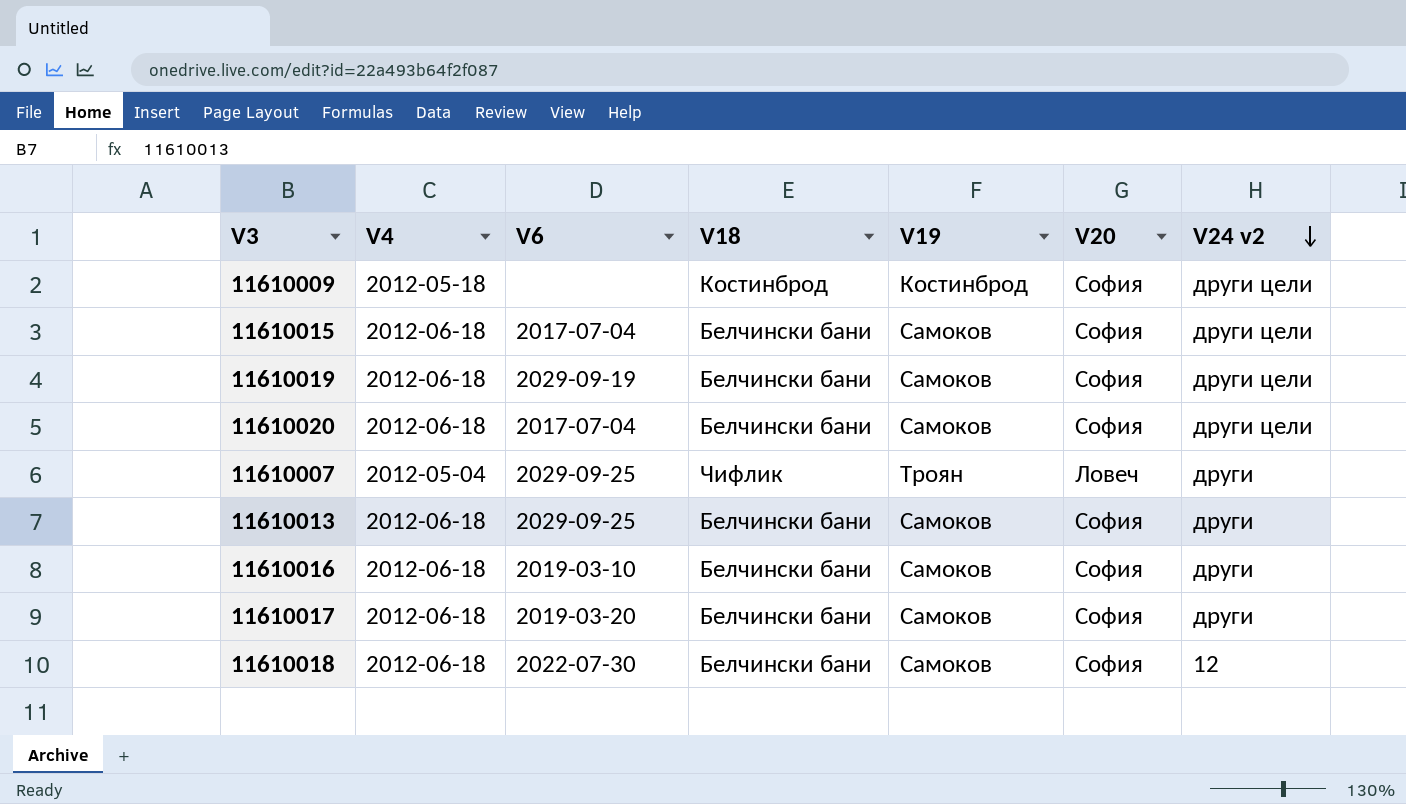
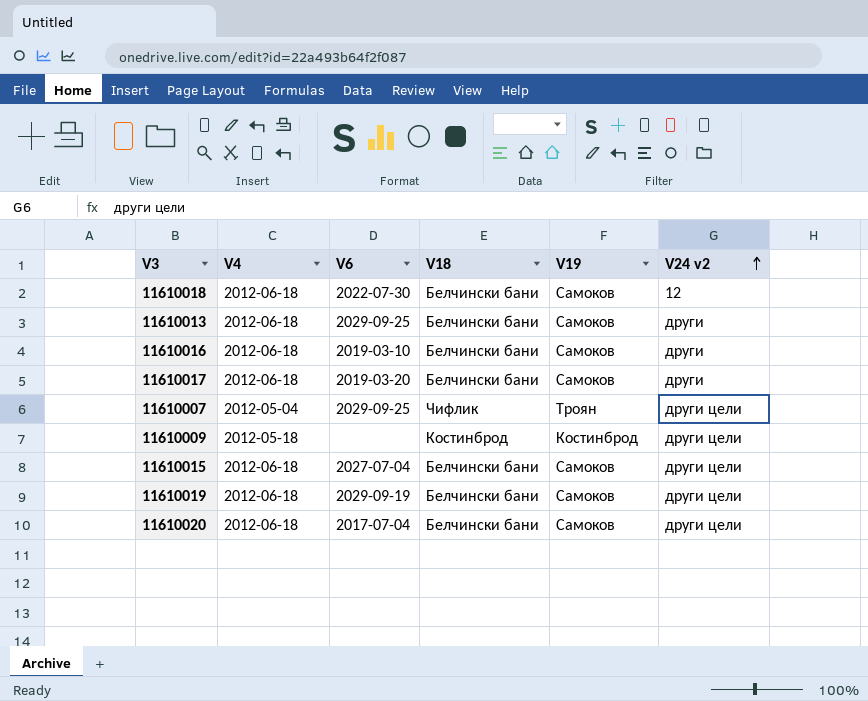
row order: V24 v2 descending -> V24 v2 ascending
column V20 | position: 6 -> none
11610007 | V24 v2: други -> други цели
11610015 | V6: 2017-07-04 -> 2027-07-04

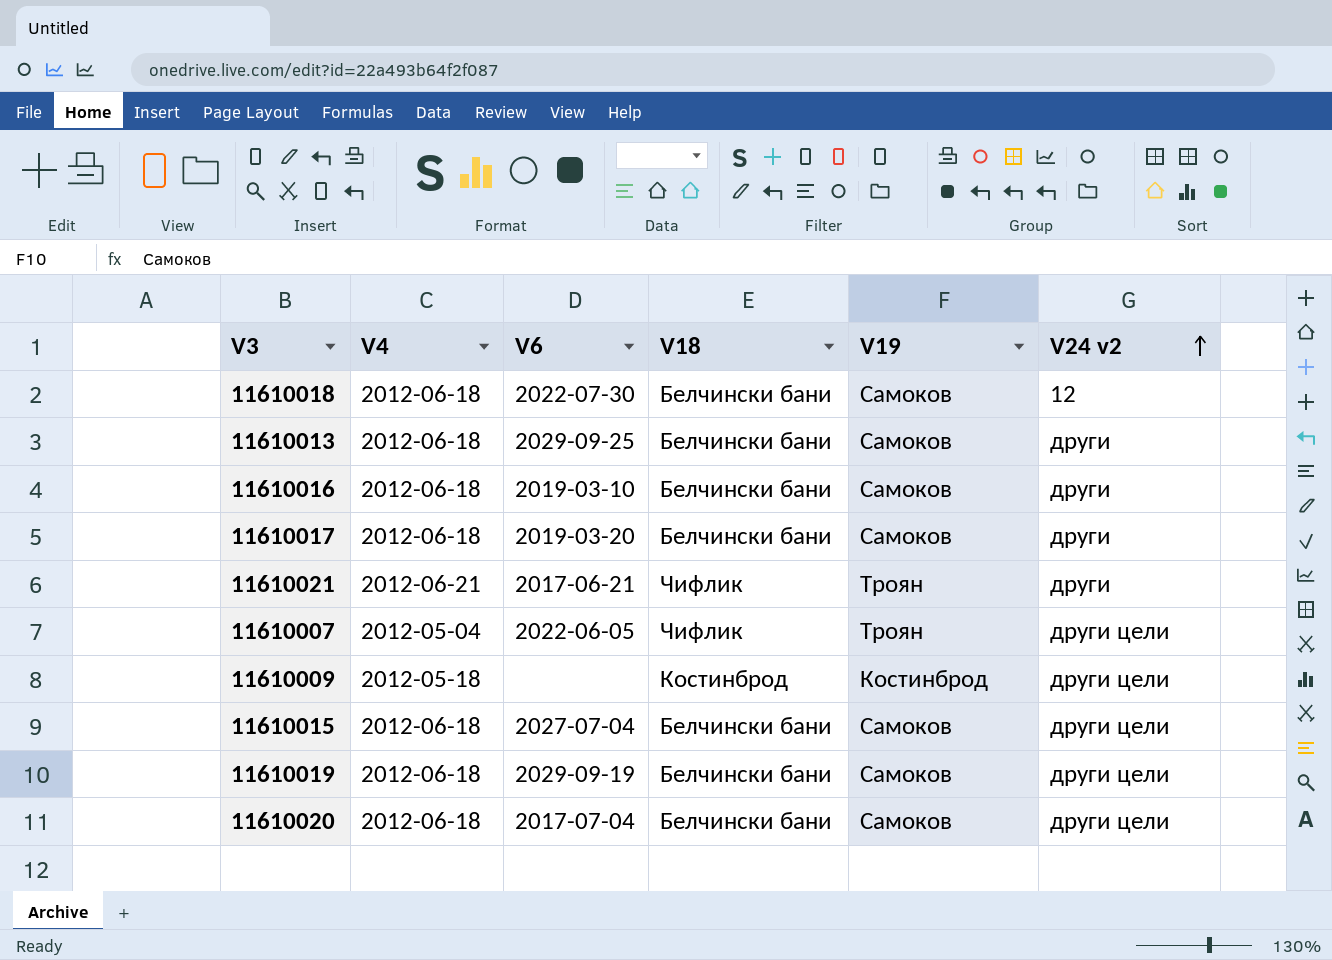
row 11610021: none -> 2012-06-21 | 2017-06-21 | Чифлик | Троян | други
11610007 | V6: 2029-09-25 -> 2022-06-05

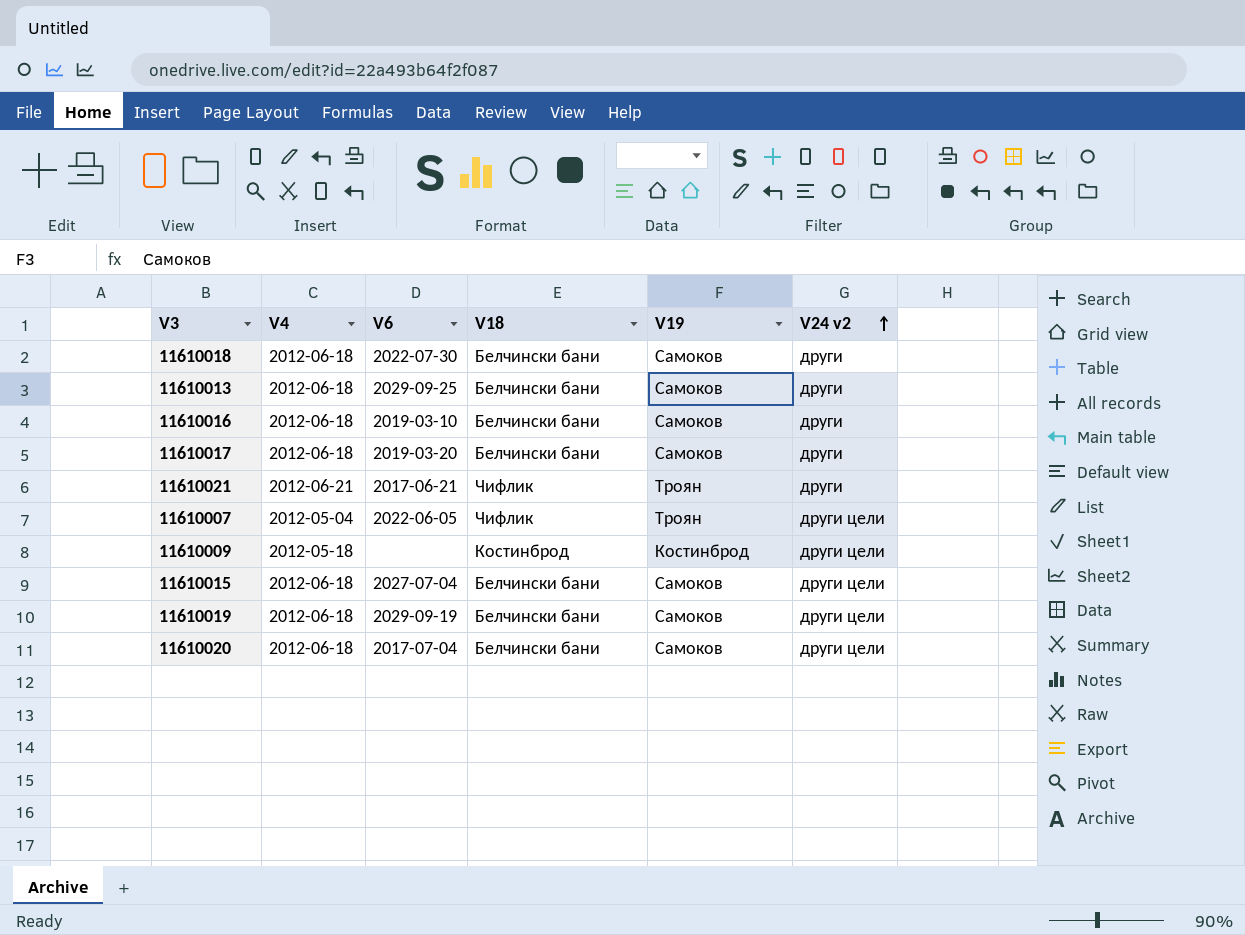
11610018 | V24 v2: 12 -> други

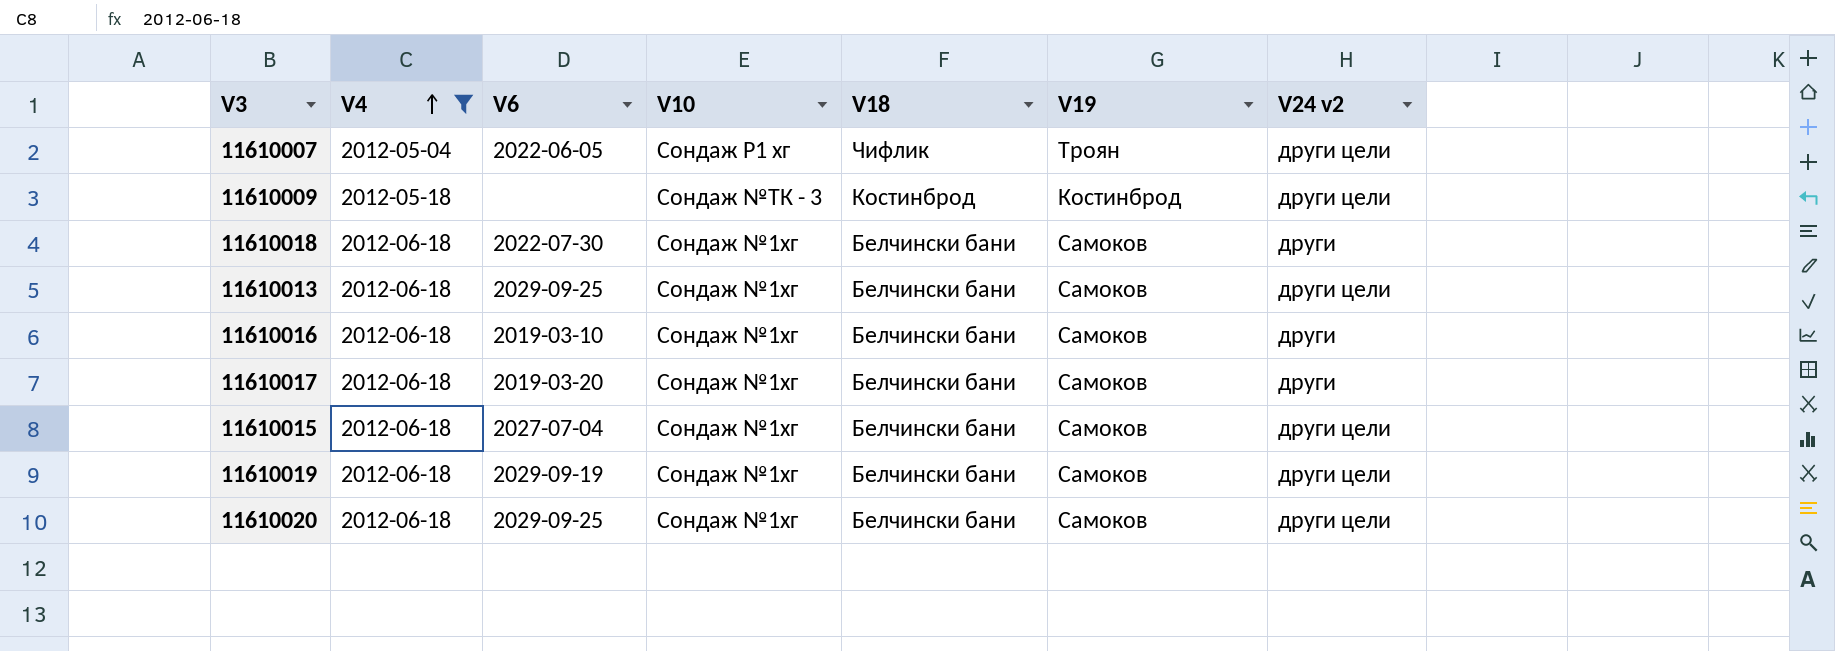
filter: none -> V4 != 2012-06-21
row order: V24 v2 ascending -> V4 ascending
column V10 | position: none -> 4
11610013 | V24 v2: други -> други цели
11610020 | V6: 2017-07-04 -> 2029-09-25

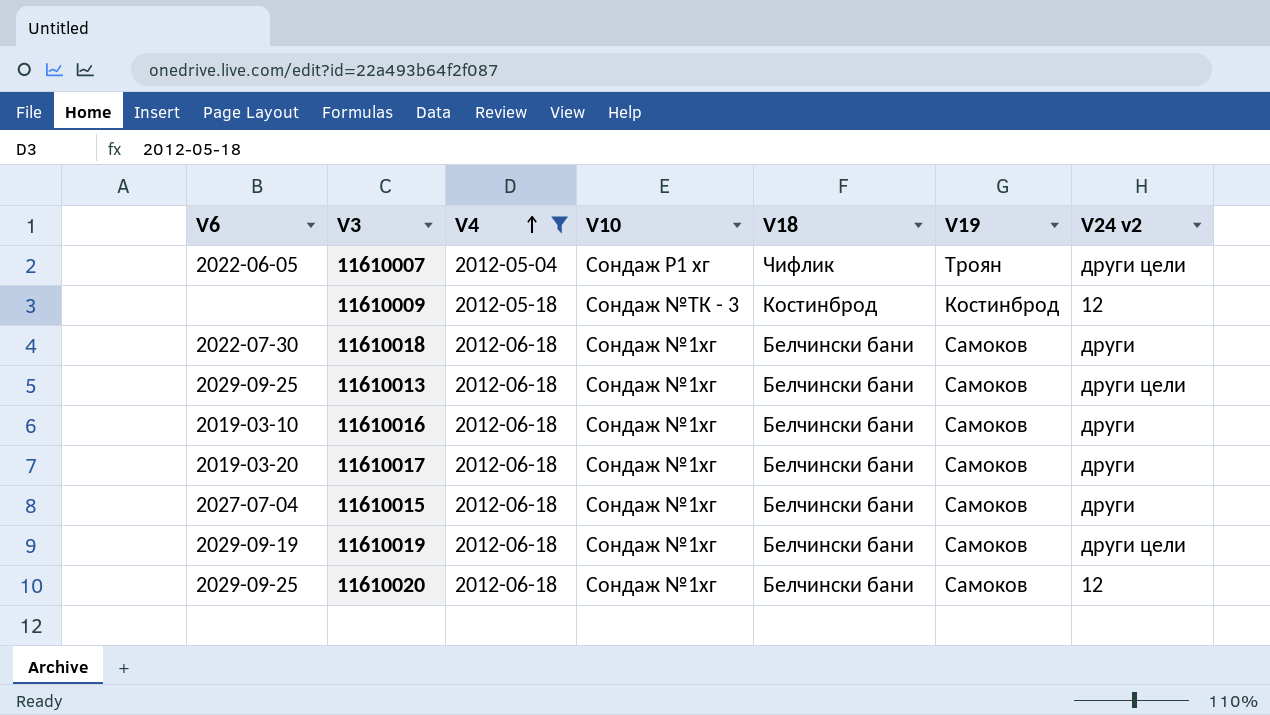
column V6 | position: 3 -> 1
11610009 | V24 v2: други цели -> 12
11610015 | V24 v2: други цели -> други
11610020 | V24 v2: други цели -> 12

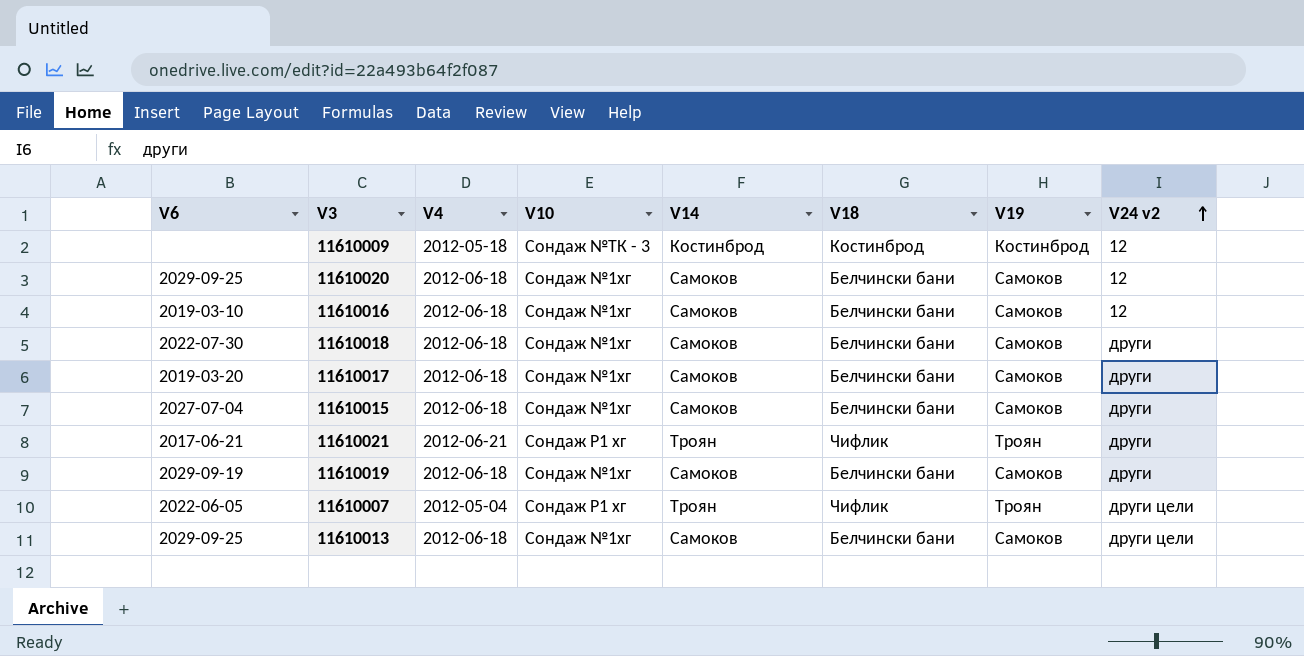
filter: V4 != 2012-06-21 -> none
row order: V4 ascending -> V24 v2 ascending
column V14 | position: none -> 5
11610016 | V24 v2: други -> 12
11610019 | V24 v2: други цели -> други

